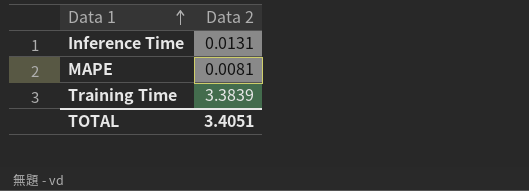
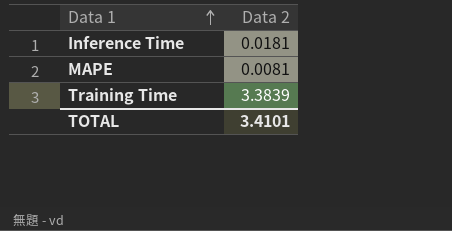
Inference Time | Data 2: 0.0131 -> 0.0181
TOTAL | Data 2: 3.4051 -> 3.4101

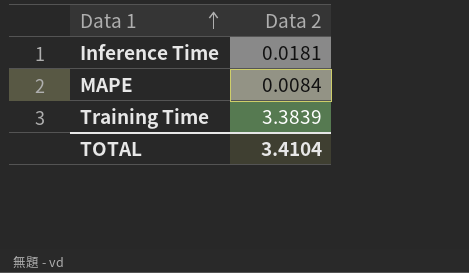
MAPE | Data 2: 0.0081 -> 0.0084
TOTAL | Data 2: 3.4101 -> 3.4104

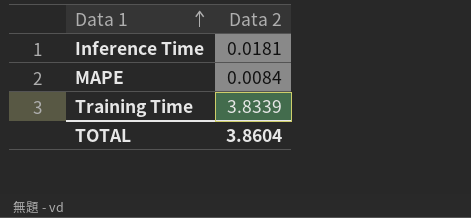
Training Time | Data 2: 3.3839 -> 3.8339
TOTAL | Data 2: 3.4104 -> 3.8604

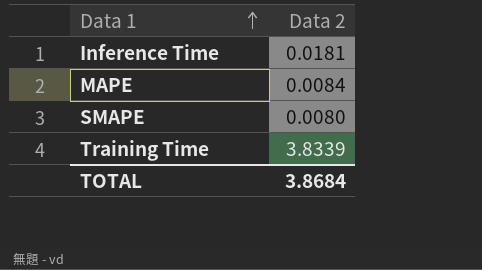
row SMAPE: none -> 0.0080
TOTAL | Data 2: 3.8604 -> 3.8684

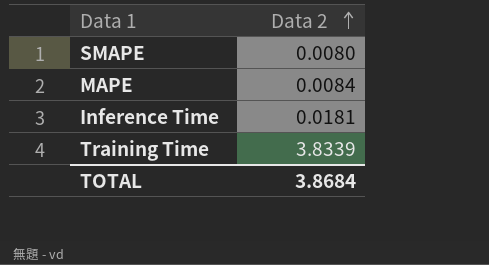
row order: Data 1 ascending -> Data 2 ascending

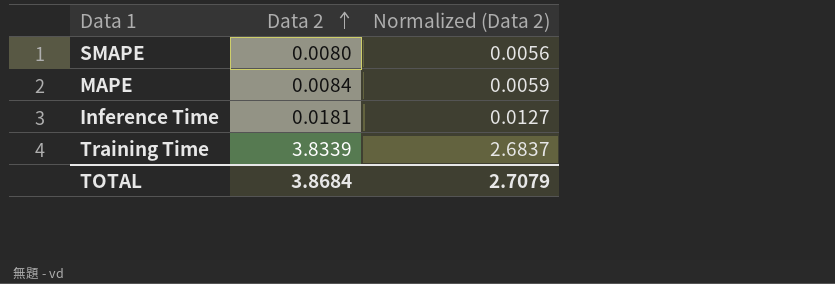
column Normalized (Data 2) | formula: none -> [Data 2] * 0.7

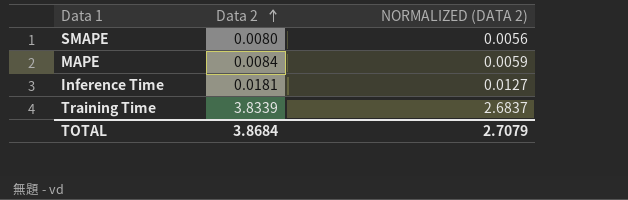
column name: Normalized (Data 2) -> NORMALIZED (DATA 2)

